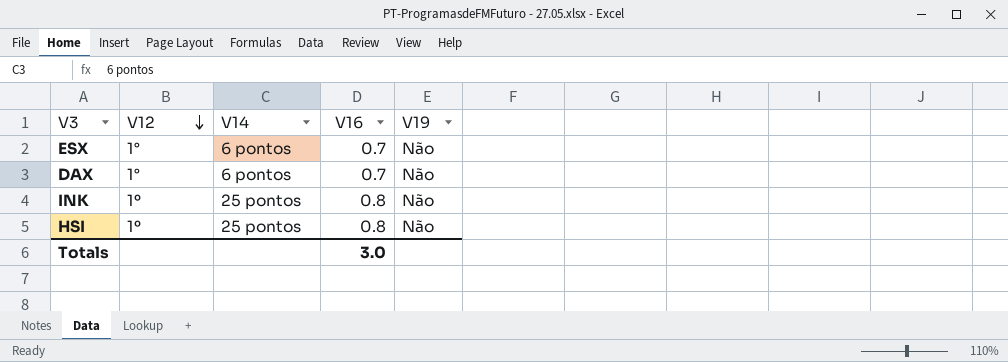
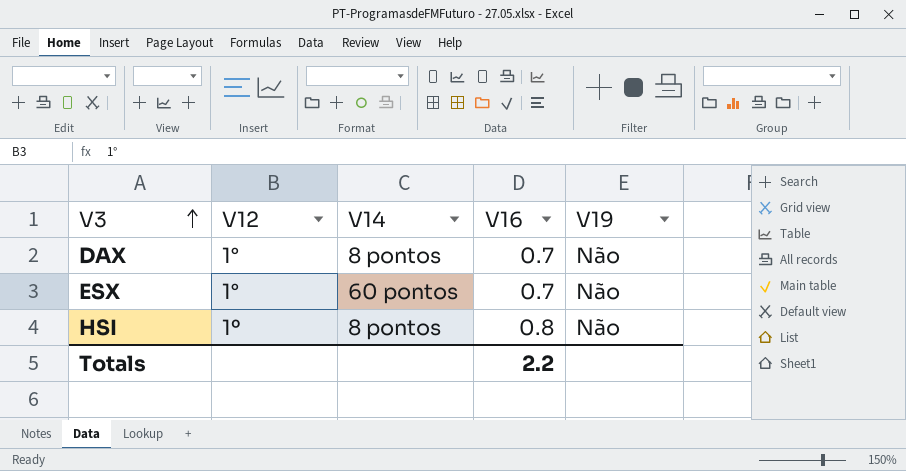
row order: V12 descending -> V3 ascending
row INK: 1º | 25 pontos | 0.8 | Não -> none
DAX | V14: 6 pontos -> 8 pontos
ESX | V14: 6 pontos -> 60 pontos
HSI | V14: 25 pontos -> 8 pontos
Totals | V16: 3.0 -> 2.2

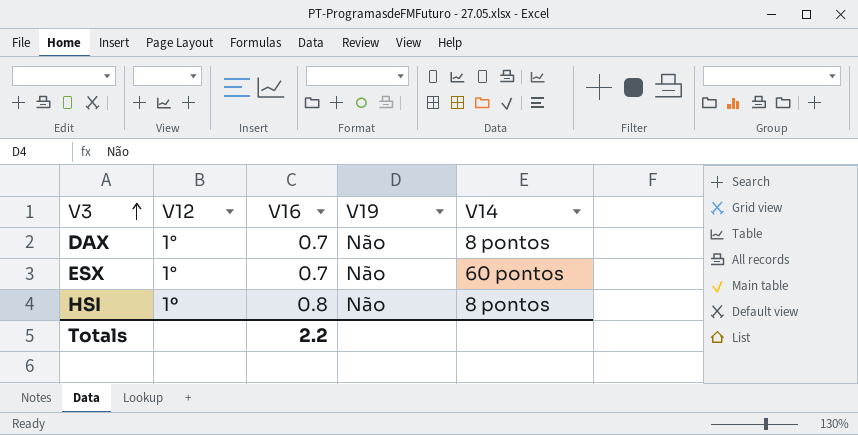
column V14 | position: 3 -> 5

